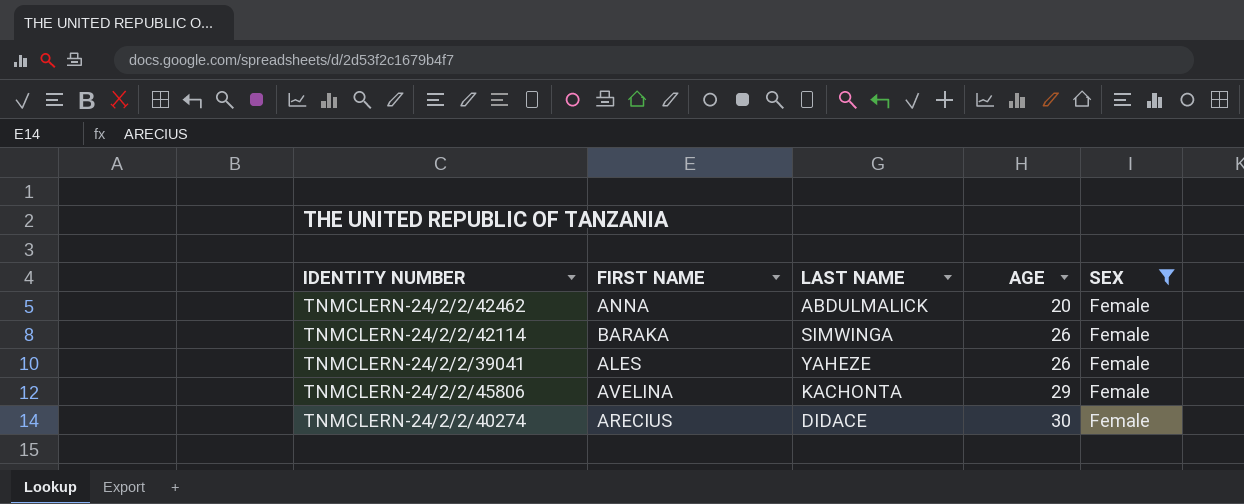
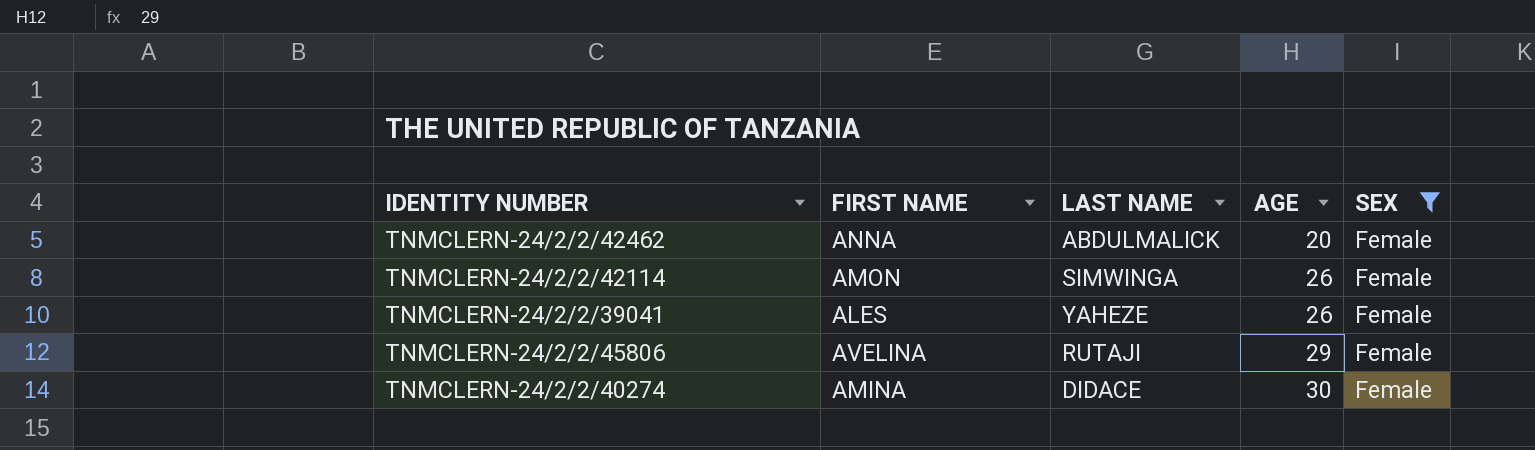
TNMCLERN-24/2/2/42114 | FIRST NAME: BARAKA -> AMON
TNMCLERN-24/2/2/45806 | LAST NAME: KACHONTA -> RUTAJI
TNMCLERN-24/2/2/40274 | FIRST NAME: ARECIUS -> AMINA

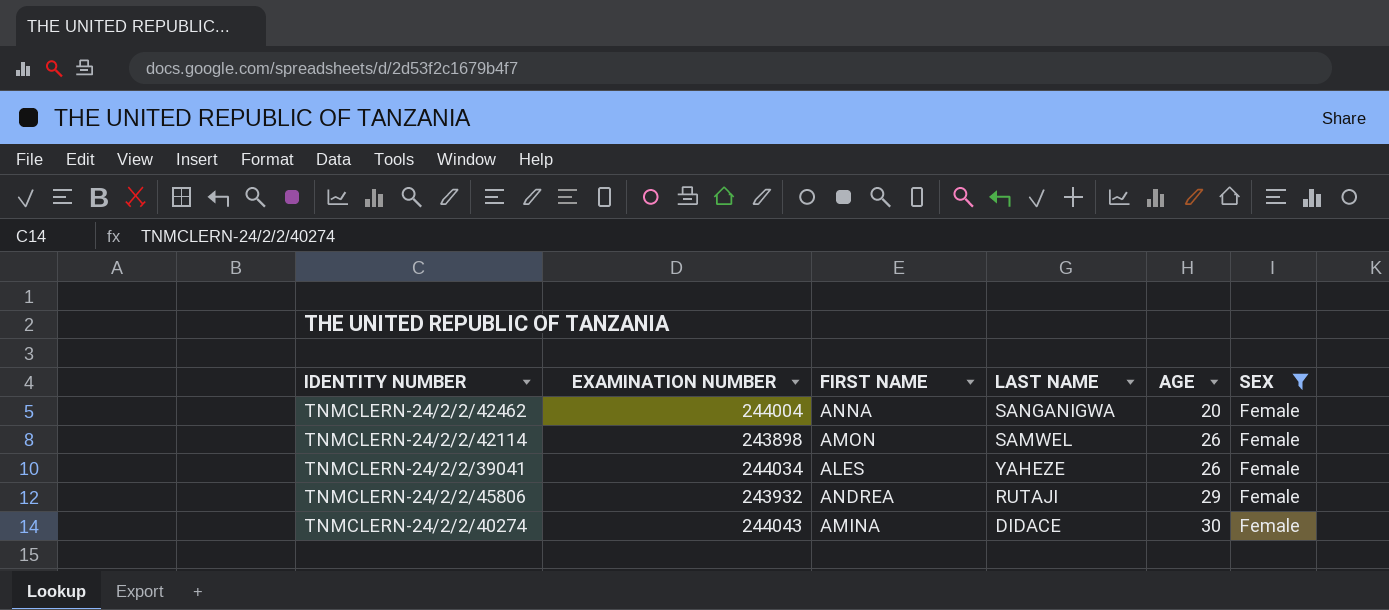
column EXAMINATION NUMBER | position: none -> 2
TNMCLERN-24/2/2/42462 | LAST NAME: ABDULMALICK -> SANGANIGWA
TNMCLERN-24/2/2/42114 | LAST NAME: SIMWINGA -> SAMWEL
TNMCLERN-24/2/2/45806 | FIRST NAME: AVELINA -> ANDREA

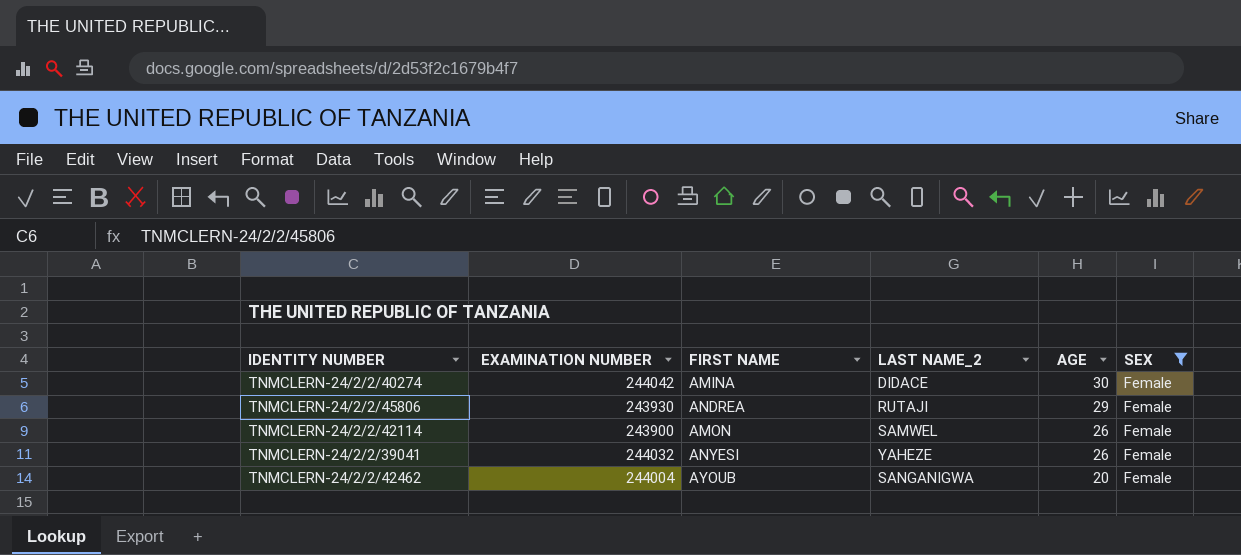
row order: AGE ascending -> AGE descending
column name: LAST NAME -> LAST NAME_2
TNMCLERN-24/2/2/40274 | EXAMINATION NUMBER: 244043 -> 244042
TNMCLERN-24/2/2/45806 | EXAMINATION NUMBER: 243932 -> 243930
TNMCLERN-24/2/2/42114 | EXAMINATION NUMBER: 243898 -> 243900
TNMCLERN-24/2/2/39041 | EXAMINATION NUMBER: 244034 -> 244032
TNMCLERN-24/2/2/39041 | FIRST NAME: ALES -> ANYESI
TNMCLERN-24/2/2/42462 | FIRST NAME: ANNA -> AYOUB

